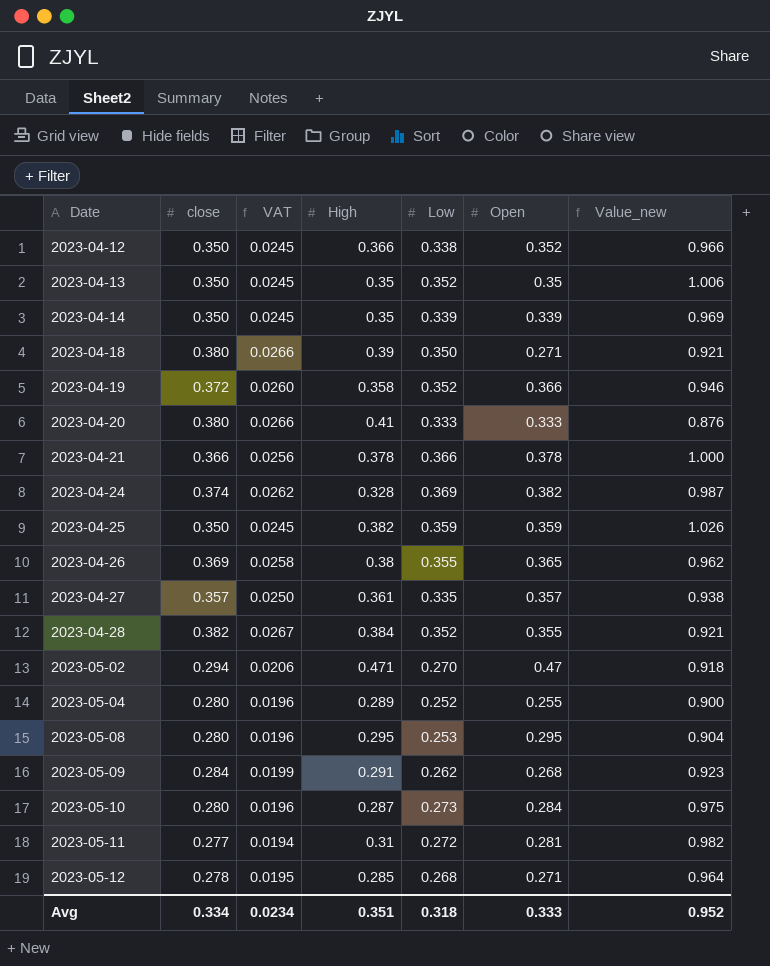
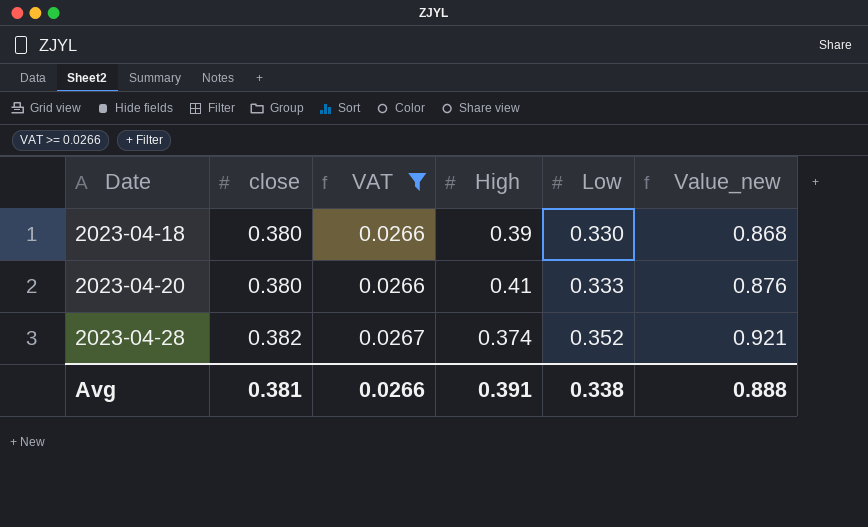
filter: none -> VAT >= 0.0266
column Open | position: 6 -> none
2023-04-18 | Low: 0.350 -> 0.330
2023-04-18 | Value_new: 0.921 -> 0.868
2023-04-28 | High: 0.384 -> 0.374
Avg | close: 0.334 -> 0.381
Avg | VAT: 0.0234 -> 0.0266
Avg | High: 0.351 -> 0.391
Avg | Low: 0.318 -> 0.338
Avg | Value_new: 0.952 -> 0.888

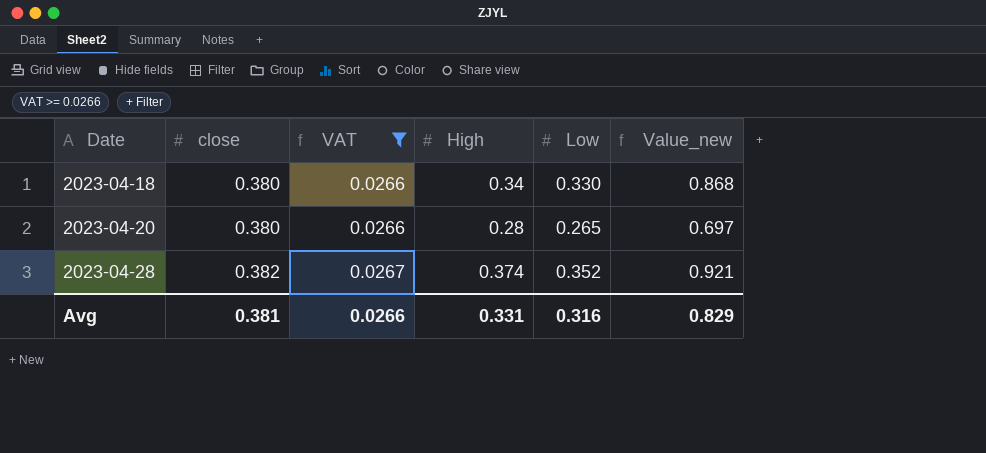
2023-04-18 | High: 0.39 -> 0.34
2023-04-20 | High: 0.41 -> 0.28
2023-04-20 | Low: 0.333 -> 0.265
2023-04-20 | Value_new: 0.876 -> 0.697
Avg | High: 0.391 -> 0.331
Avg | Low: 0.338 -> 0.316
Avg | Value_new: 0.888 -> 0.829

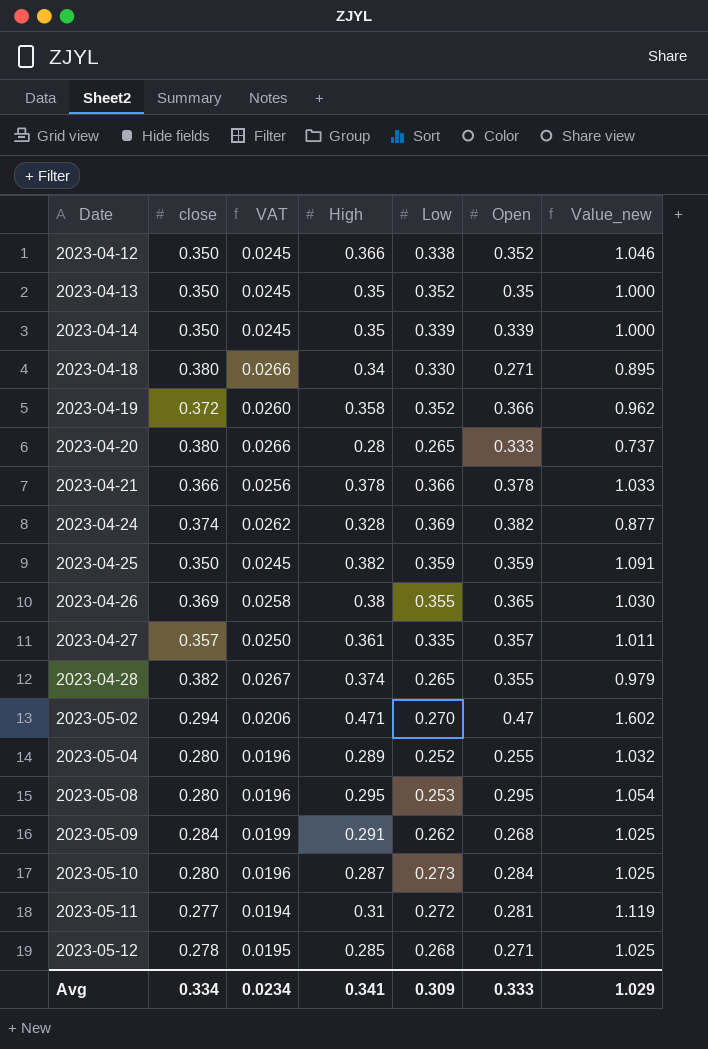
filter: VAT >= 0.0266 -> none
column Open | position: none -> 6
column Value_new | formula: [Low] / [close] -> [High] / [close]
2023-04-28 | Low: 0.352 -> 0.265
Avg | close: 0.381 -> 0.334
Avg | VAT: 0.0266 -> 0.0234
Avg | High: 0.331 -> 0.341
Avg | Low: 0.316 -> 0.309
Avg | Value_new: 0.829 -> 1.029

